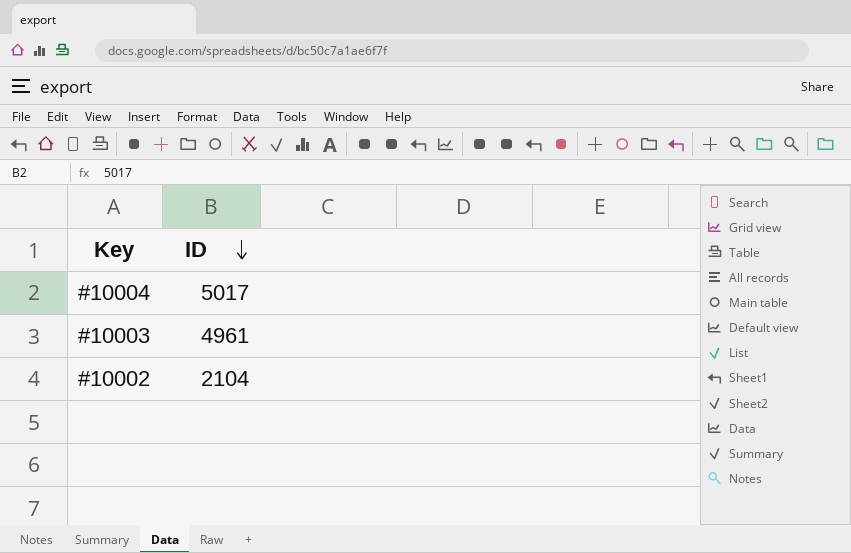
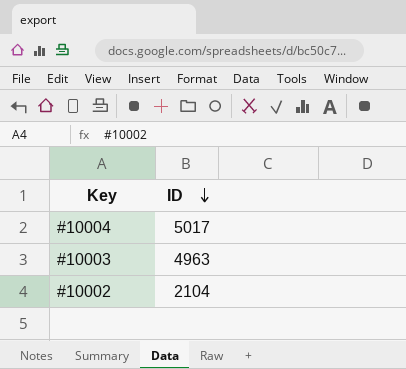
#10003 | ID: 4961 -> 4963

